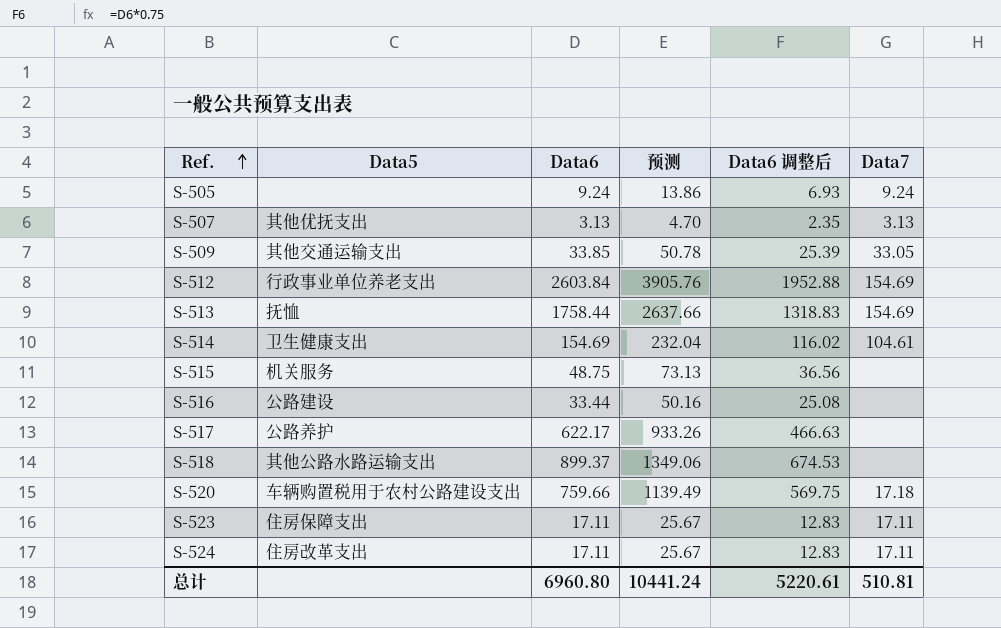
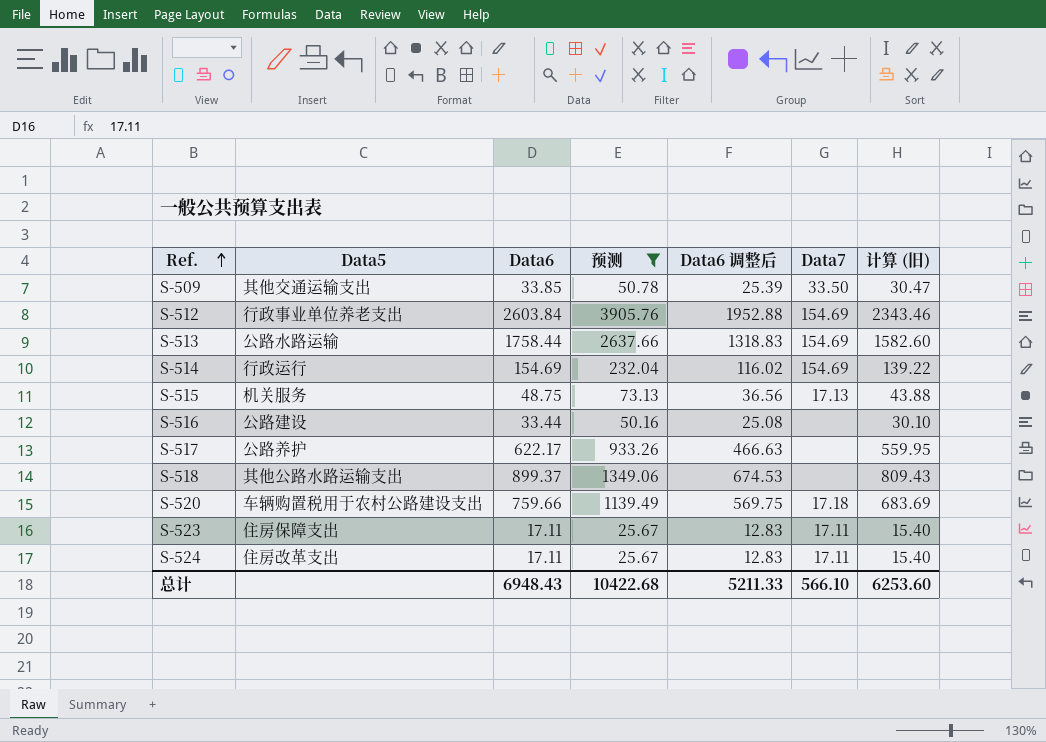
filter: none -> 预测 >= 25.67
column 计算 (旧) | formula: none -> [Data6] * 0.9
S-509 | Data7: 33.05 -> 33.50
S-513 | Data5: 抚恤 -> 公路水路运输
S-514 | Data5: 卫生健康支出 -> 行政运行
S-514 | Data7: 104.61 -> 154.69
S-515 | Data7: none -> 17.13
总计 | Data6: 6960.80 -> 6948.43
总计 | 预测: 10441.24 -> 10422.68
总计 | Data6 调整后: 5220.61 -> 5211.33
总计 | Data7: 510.81 -> 566.10

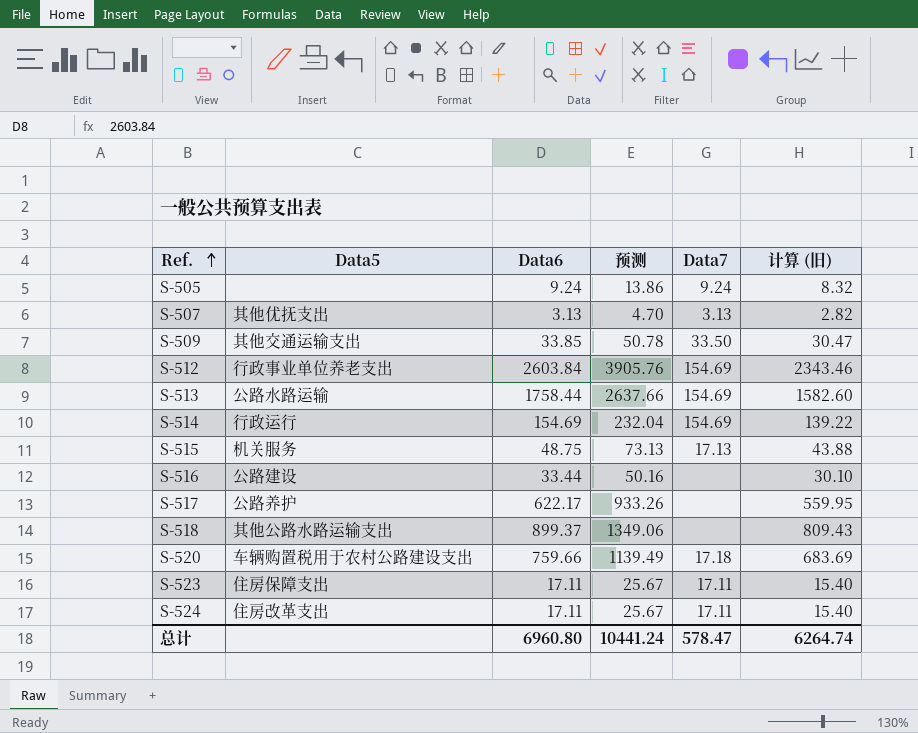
filter: 预测 >= 25.67 -> none
column Data6 调整后 | formula: [Data6] * 0.75 -> none
总计 | Data6: 6948.43 -> 6960.80
总计 | 预测: 10422.68 -> 10441.24
总计 | Data7: 566.10 -> 578.47
总计 | 计算 (旧): 6253.60 -> 6264.74

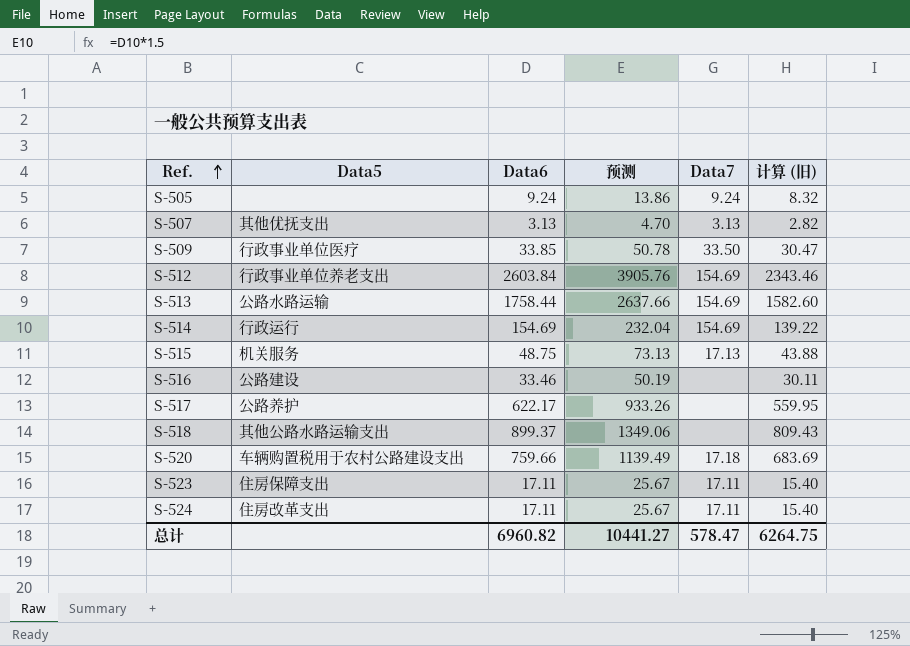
S-509 | Data5: 其他交通运输支出 -> 行政事业单位医疗
S-516 | Data6: 33.44 -> 33.46
S-516 | 预测: 50.16 -> 50.19
S-516 | 计算 (旧): 30.10 -> 30.11
总计 | Data6: 6960.80 -> 6960.82
总计 | 预测: 10441.24 -> 10441.27
总计 | 计算 (旧): 6264.74 -> 6264.75

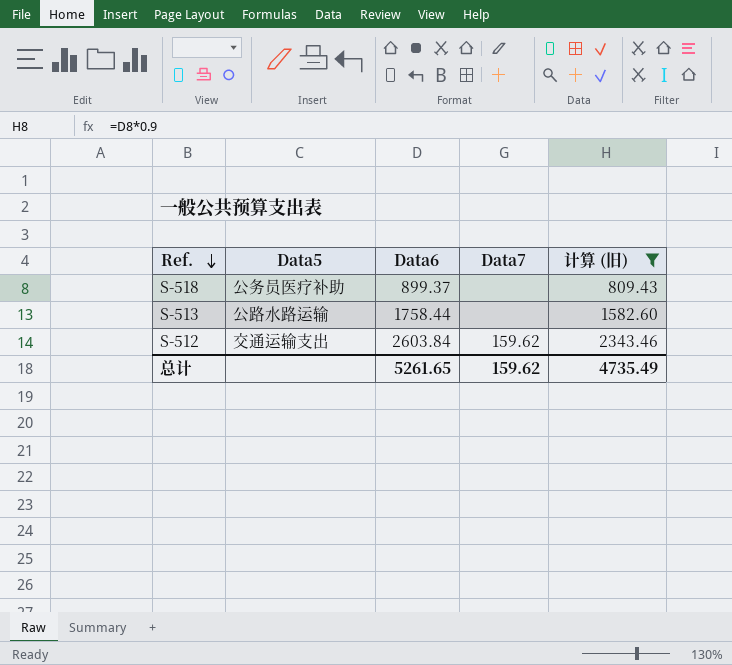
filter: none -> 计算 (旧) >= 809.43
row order: Ref. ascending -> Ref. descending
column 预测 | formula: [Data6] * 1.5 -> none
S-518 | Data5: 其他公路水路运输支出 -> 公务员医疗补助
S-513 | Data7: 154.69 -> none
S-512 | Data5: 行政事业单位养老支出 -> 交通运输支出
S-512 | Data7: 154.69 -> 159.62
总计 | Data6: 6960.82 -> 5261.65
总计 | Data7: 578.47 -> 159.62
总计 | 计算 (旧): 6264.75 -> 4735.49

